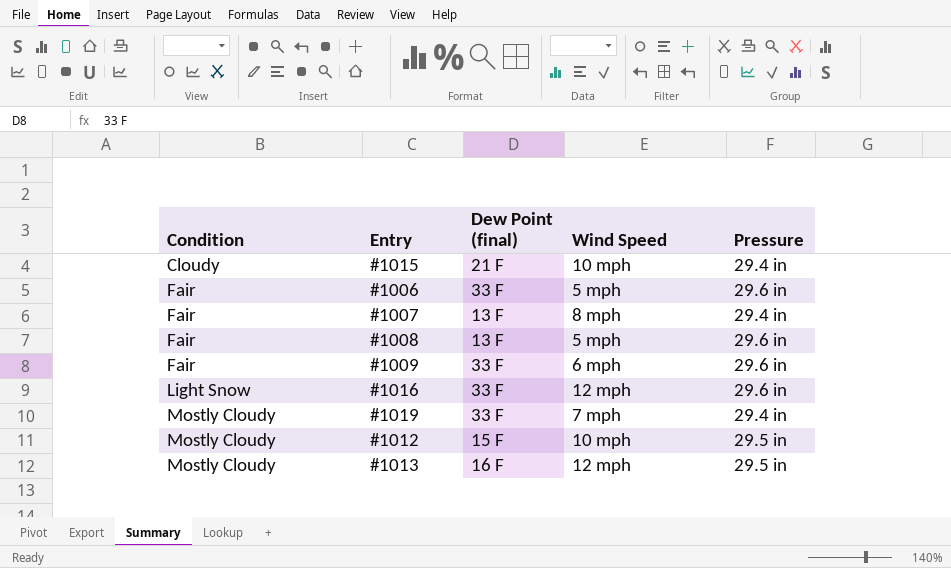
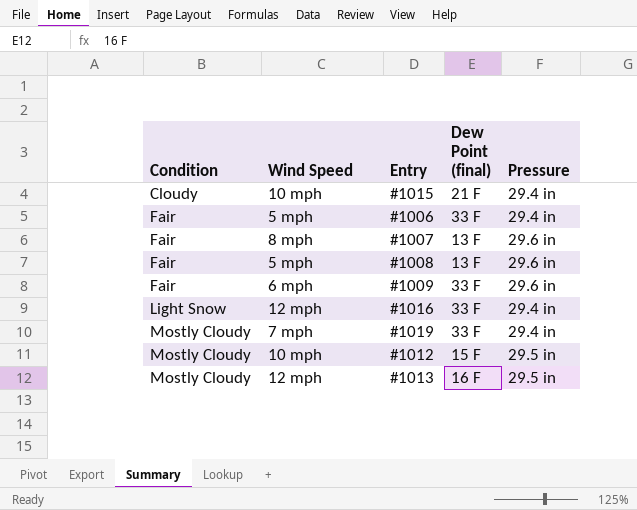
column Wind Speed | position: 4 -> 2
#1006 | Pressure: 29.6 in -> 29.4 in
#1007 | Pressure: 29.4 in -> 29.6 in
#1016 | Pressure: 29.6 in -> 29.4 in

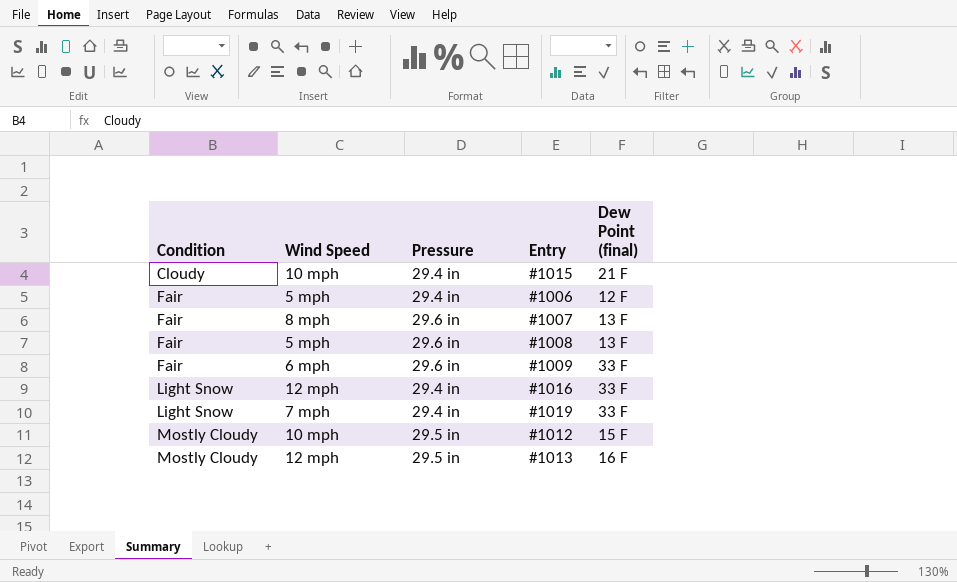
column Pressure | position: 5 -> 3
#1006 | Dew Point (final): 33 F -> 12 F
#1019 | Condition: Mostly Cloudy -> Light Snow

